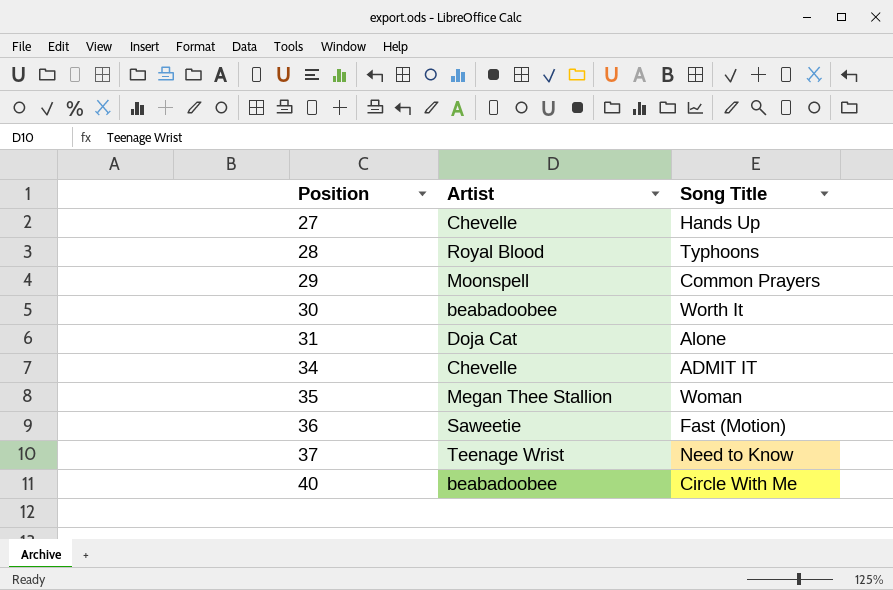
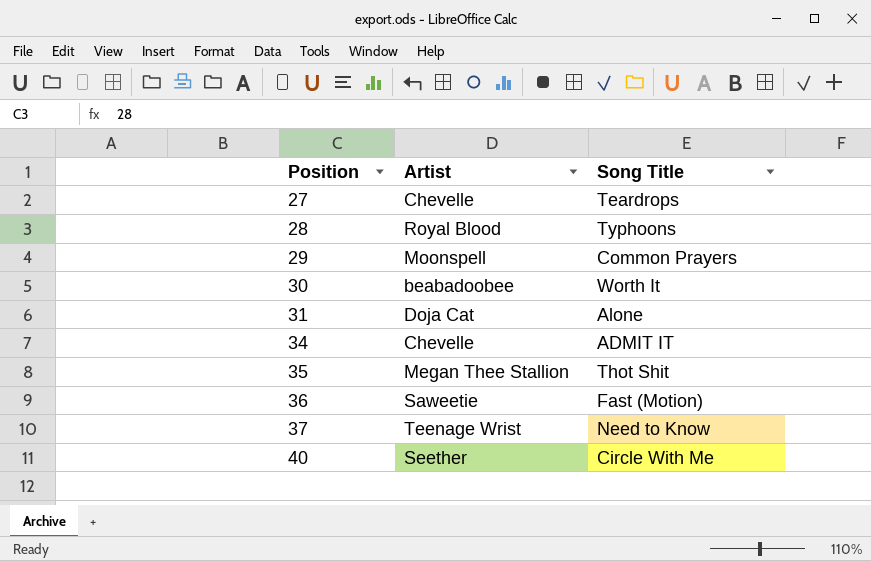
27 | Song Title: Hands Up -> Teardrops
35 | Song Title: Woman -> Thot Shit
40 | Artist: beabadoobee -> Seether

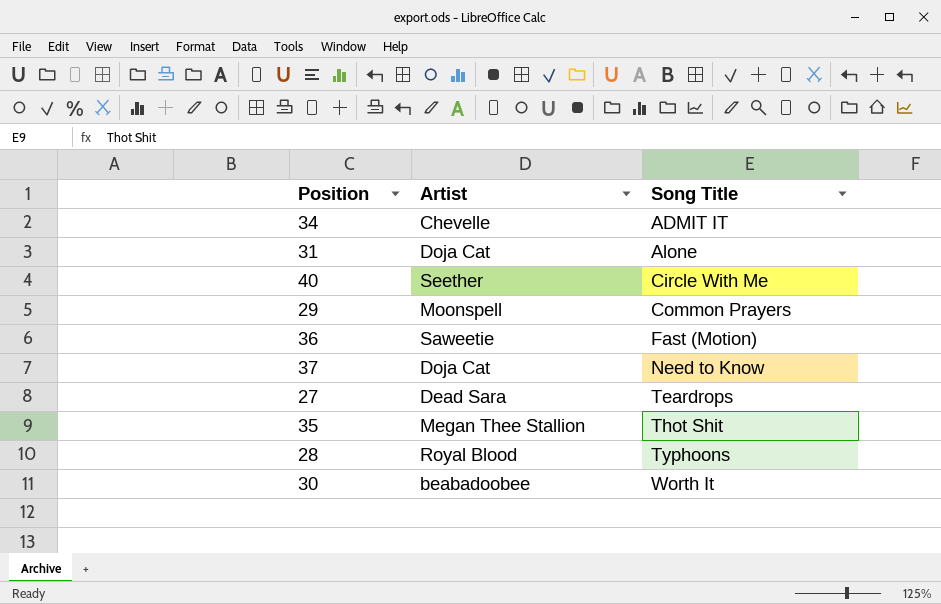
row order: Position ascending -> Song Title ascending
37 | Artist: Teenage Wrist -> Doja Cat
27 | Artist: Chevelle -> Dead Sara

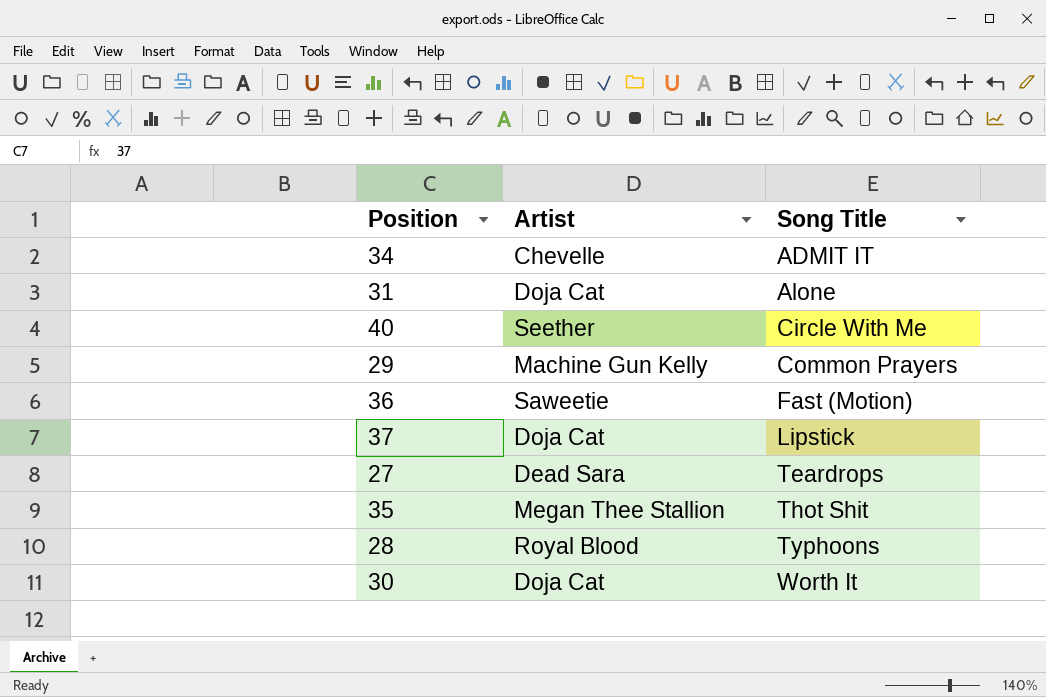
29 | Artist: Moonspell -> Machine Gun Kelly
37 | Song Title: Need to Know -> Lipstick
30 | Artist: beabadoobee -> Doja Cat

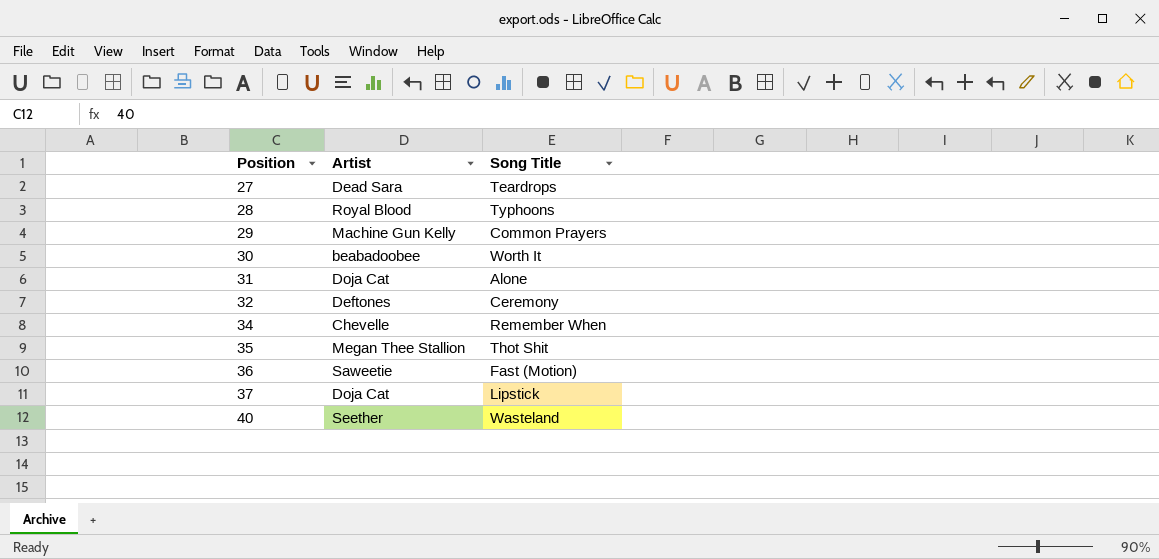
row order: Song Title ascending -> Position ascending
30 | Artist: Doja Cat -> beabadoobee
row 32: none -> Deftones | Ceremony
34 | Song Title: ADMIT IT -> Remember When
40 | Song Title: Circle With Me -> Wasteland

